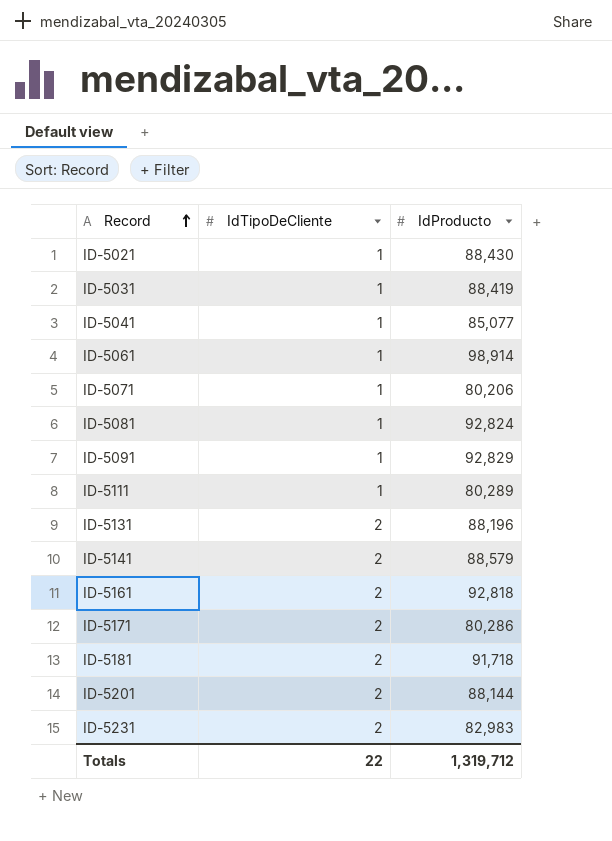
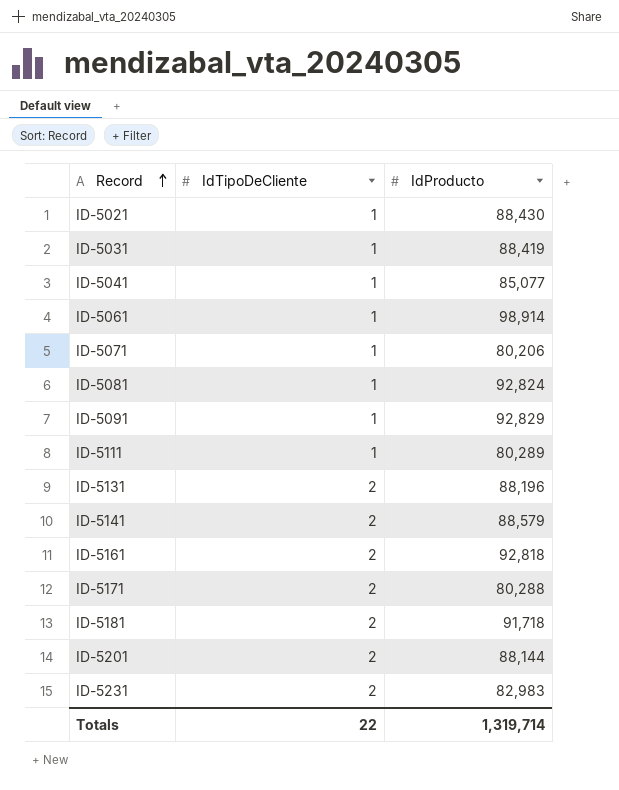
ID-5171 | IdProducto: 80,286 -> 80,288
Totals | IdProducto: 1,319,712 -> 1,319,714

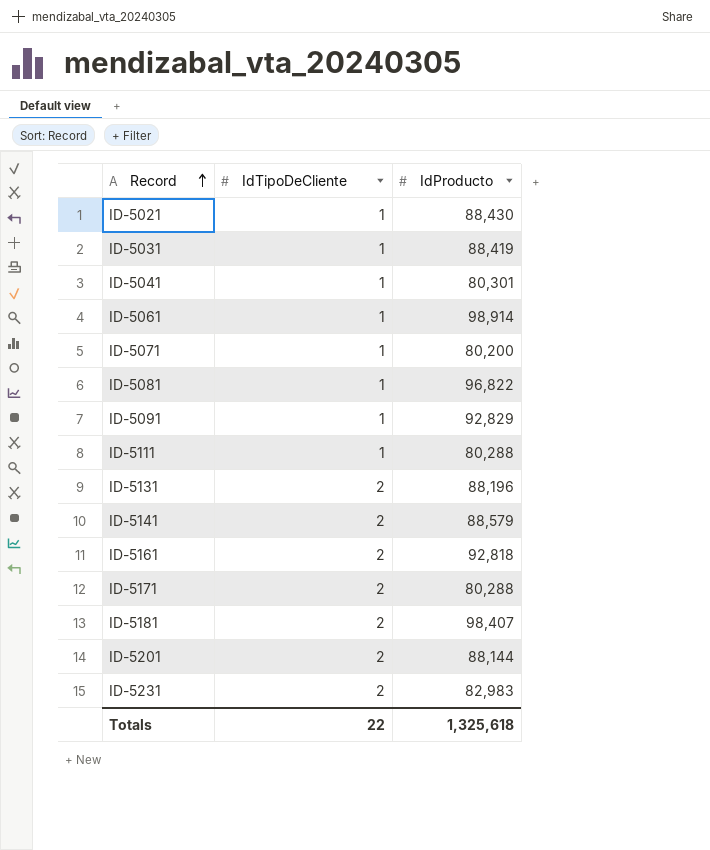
ID-5041 | IdProducto: 85,077 -> 80,301
ID-5071 | IdProducto: 80,206 -> 80,200
ID-5081 | IdProducto: 92,824 -> 96,822
ID-5111 | IdProducto: 80,289 -> 80,288
ID-5181 | IdProducto: 91,718 -> 98,407
Totals | IdProducto: 1,319,714 -> 1,325,618

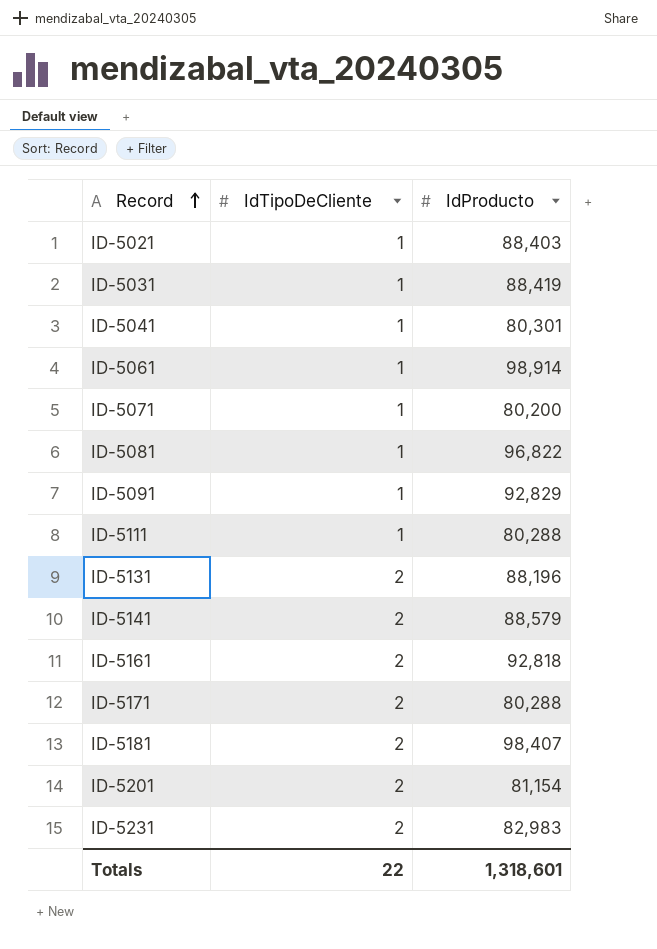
ID-5021 | IdProducto: 88,430 -> 88,403
ID-5201 | IdProducto: 88,144 -> 81,154
Totals | IdProducto: 1,325,618 -> 1,318,601

